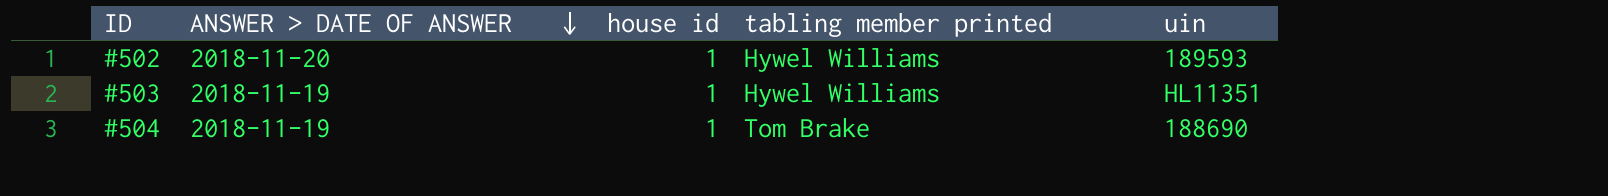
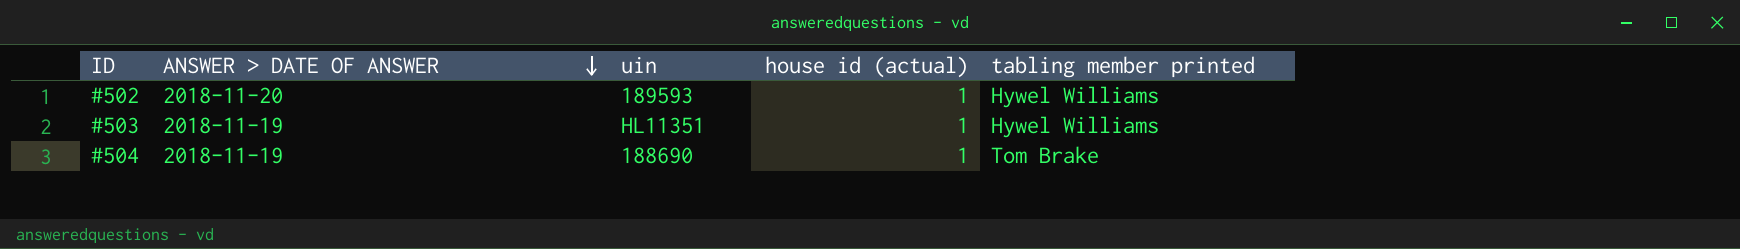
column uin | position: 5 -> 3
column name: house id -> house id (actual)

